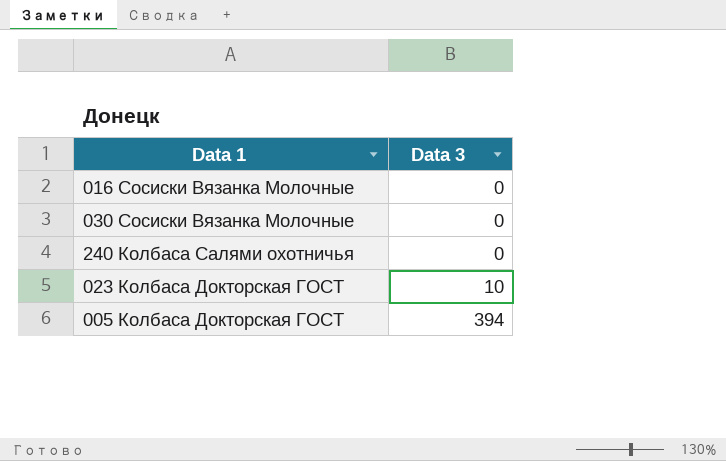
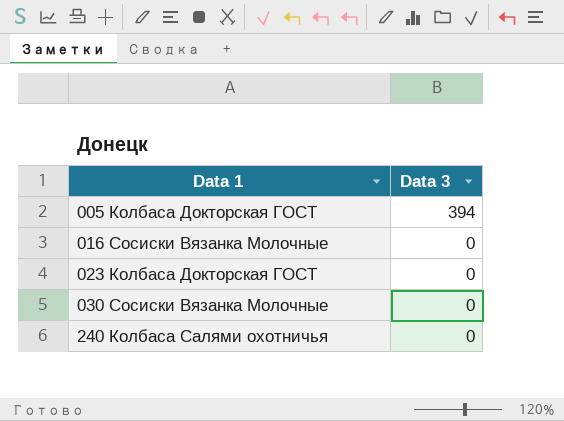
row order: Data 3 ascending -> Data 1 ascending
023 Колбаса Докторская ГОСТ | Data 3: 10 -> 0

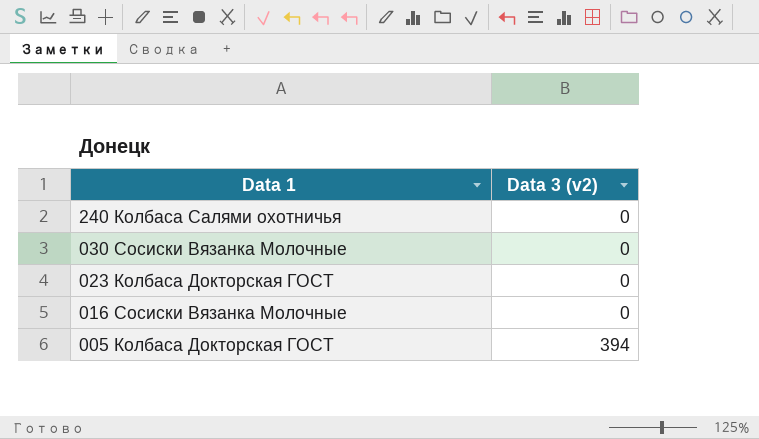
row order: Data 1 ascending -> Data 1 descending
column name: Data 3 -> Data 3 (v2)

